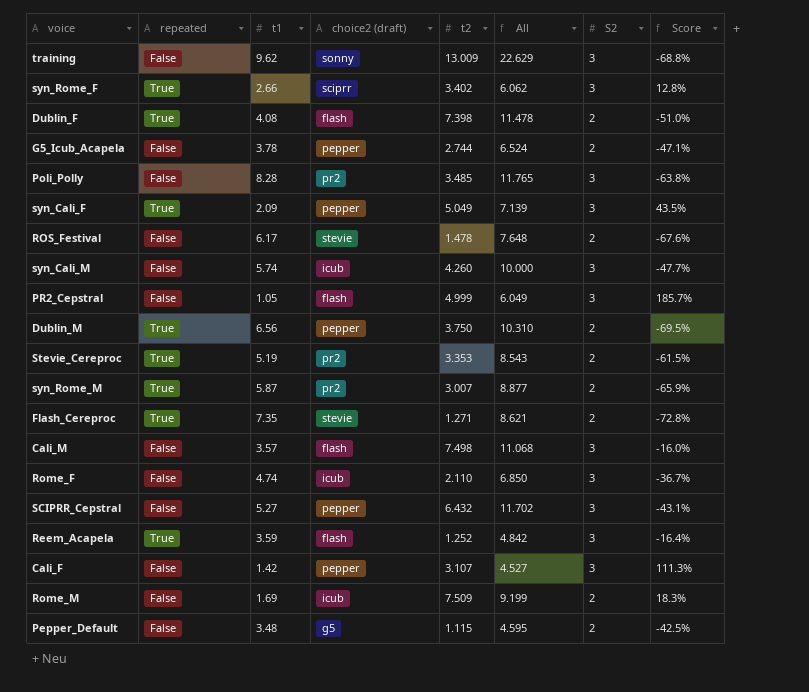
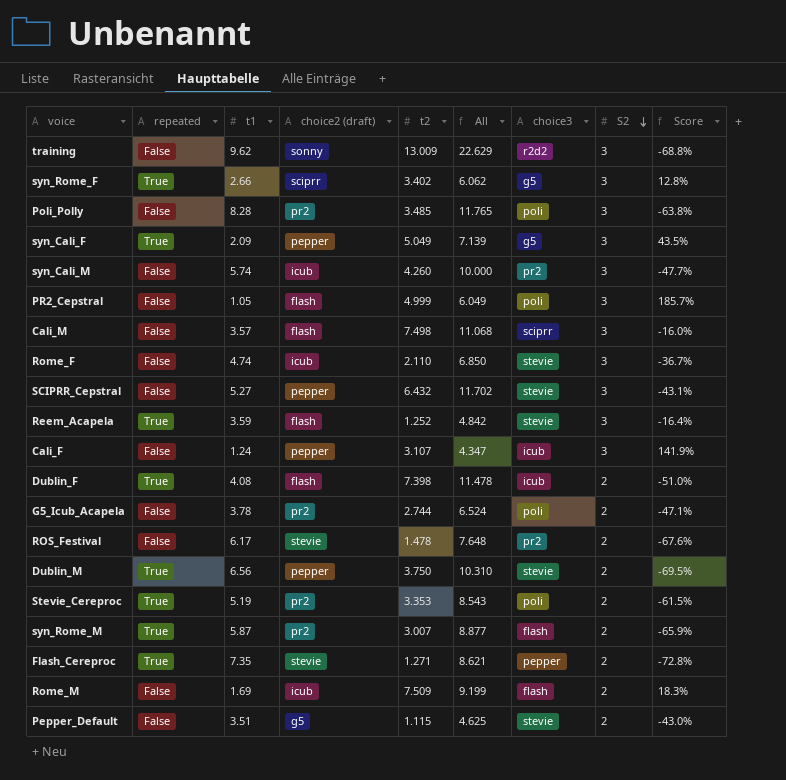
row order: none -> S2 descending
column choice3 | position: none -> 7
Cali_F | t1: 1.42 -> 1.24
Cali_F | All: 4.527 -> 4.347
Cali_F | Score: 111.3% -> 141.9%
G5_Icub_Acapela | choice2 (draft): pepper -> pr2
Pepper_Default | t1: 3.48 -> 3.51
Pepper_Default | All: 4.595 -> 4.625
Pepper_Default | Score: -42.5% -> -43.0%

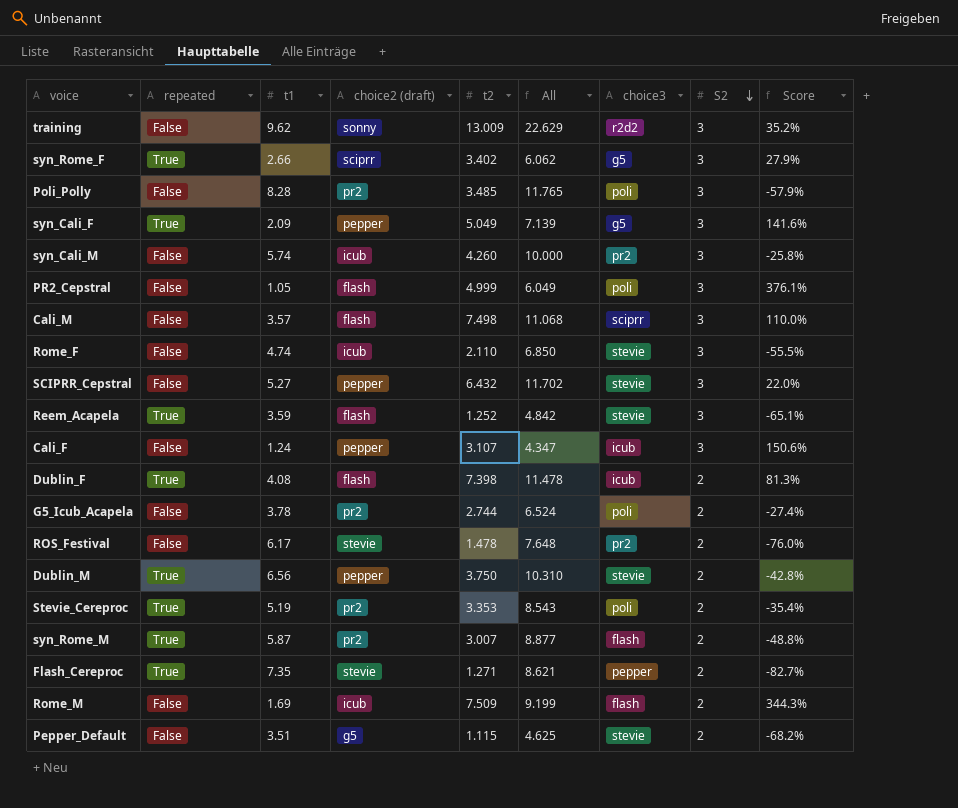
column Score | formula: ([S2] - [t1]) / [t1] -> ([t2] - [t1]) / [t1]

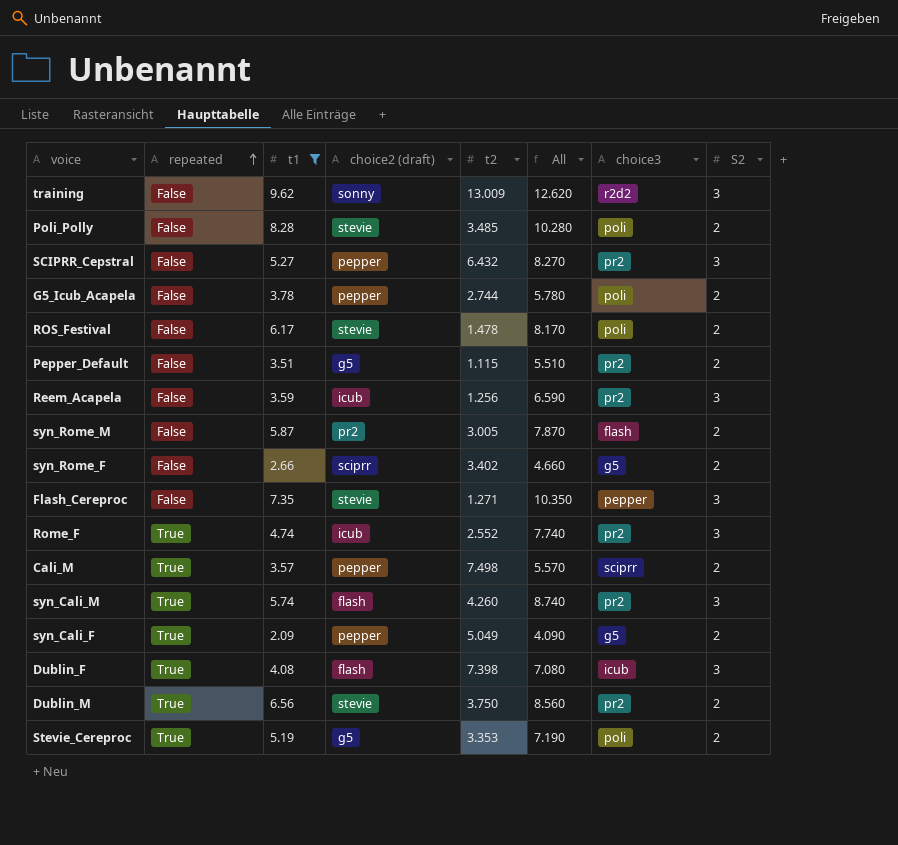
filter: none -> t1 >= 2.09
row order: S2 descending -> repeated ascending
column Score | formula: ([t2] - [t1]) / [t1] -> none
column All | formula: [t1] + [t2] -> [t1] + [S2]
Poli_Polly | choice2 (draft): pr2 -> stevie
Poli_Polly | S2: 3 -> 2
SCIPRR_Cepstral | choice3: stevie -> pr2
G5_Icub_Acapela | choice2 (draft): pr2 -> pepper
ROS_Festival | choice3: pr2 -> poli
Pepper_Default | choice3: stevie -> pr2
Reem_Acapela | repeated: True -> False
Reem_Acapela | choice2 (draft): flash -> icub
Reem_Acapela | t2: 1.252 -> 1.256
Reem_Acapela | choice3: stevie -> pr2
syn_Rome_M | repeated: True -> False
syn_Rome_M | t2: 3.007 -> 3.005
syn_Rome_F | repeated: True -> False
syn_Rome_F | S2: 3 -> 2
Flash_Cereproc | repeated: True -> False
Flash_Cereproc | S2: 2 -> 3
Rome_F | repeated: False -> True
Rome_F | t2: 2.110 -> 2.552
Rome_F | choice3: stevie -> pr2
Cali_M | repeated: False -> True
Cali_M | choice2 (draft): flash -> pepper
Cali_M | S2: 3 -> 2
syn_Cali_M | repeated: False -> True
syn_Cali_M | choice2 (draft): icub -> flash
syn_Cali_F | S2: 3 -> 2
Dublin_F | S2: 2 -> 3
Dublin_M | choice2 (draft): pepper -> stevie
Dublin_M | choice3: stevie -> pr2
Stevie_Cereproc | choice2 (draft): pr2 -> g5

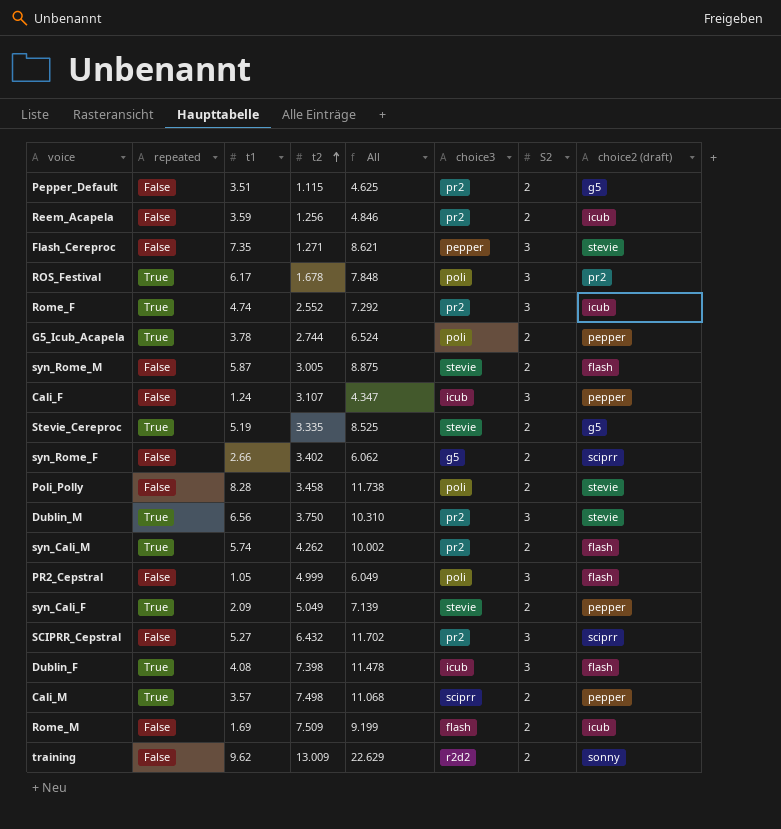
filter: t1 >= 2.09 -> none
row order: repeated ascending -> t2 ascending
column All | formula: [t1] + [S2] -> [t1] + [t2]
column choice2 (draft) | position: 4 -> 8
Reem_Acapela | S2: 3 -> 2
ROS_Festival | repeated: False -> True
ROS_Festival | t2: 1.478 -> 1.678
ROS_Festival | S2: 2 -> 3
ROS_Festival | choice2 (draft): stevie -> pr2
G5_Icub_Acapela | repeated: False -> True
syn_Rome_M | choice3: flash -> stevie
syn_Rome_M | choice2 (draft): pr2 -> flash
Stevie_Cereproc | t2: 3.353 -> 3.335
Stevie_Cereproc | choice3: poli -> stevie
Poli_Polly | t2: 3.485 -> 3.458
Dublin_M | S2: 2 -> 3
syn_Cali_M | t2: 4.260 -> 4.262
syn_Cali_M | S2: 3 -> 2
syn_Cali_F | choice3: g5 -> stevie
SCIPRR_Cepstral | choice2 (draft): pepper -> sciprr
training | S2: 3 -> 2

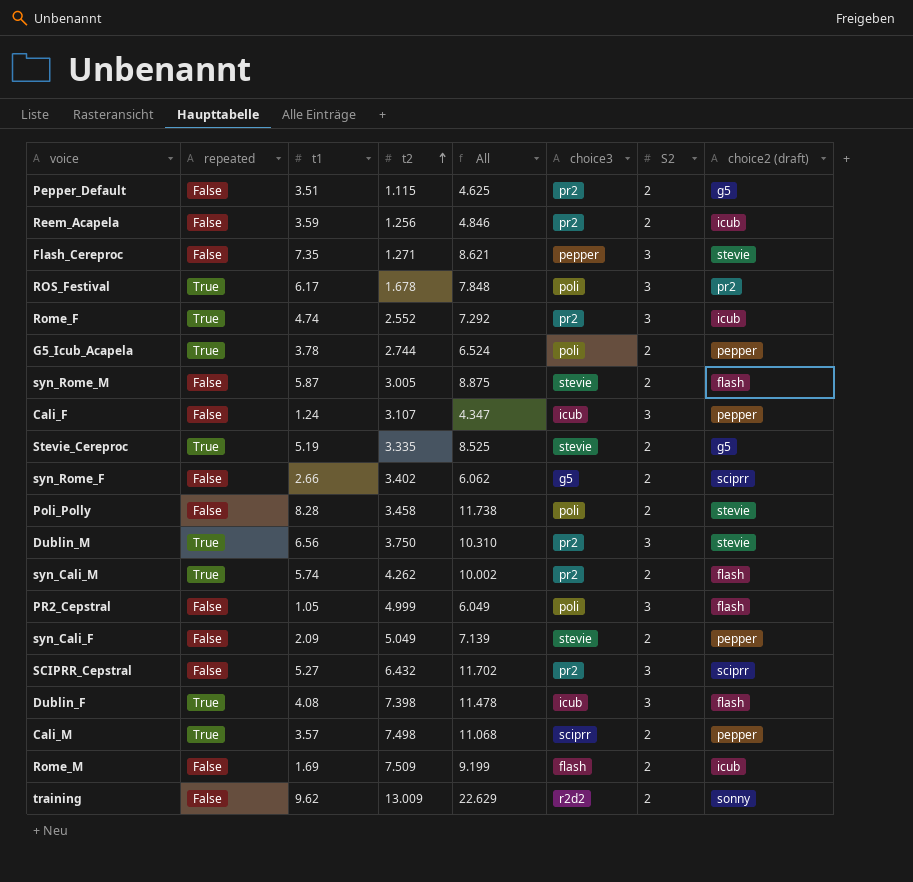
syn_Cali_F | repeated: True -> False

